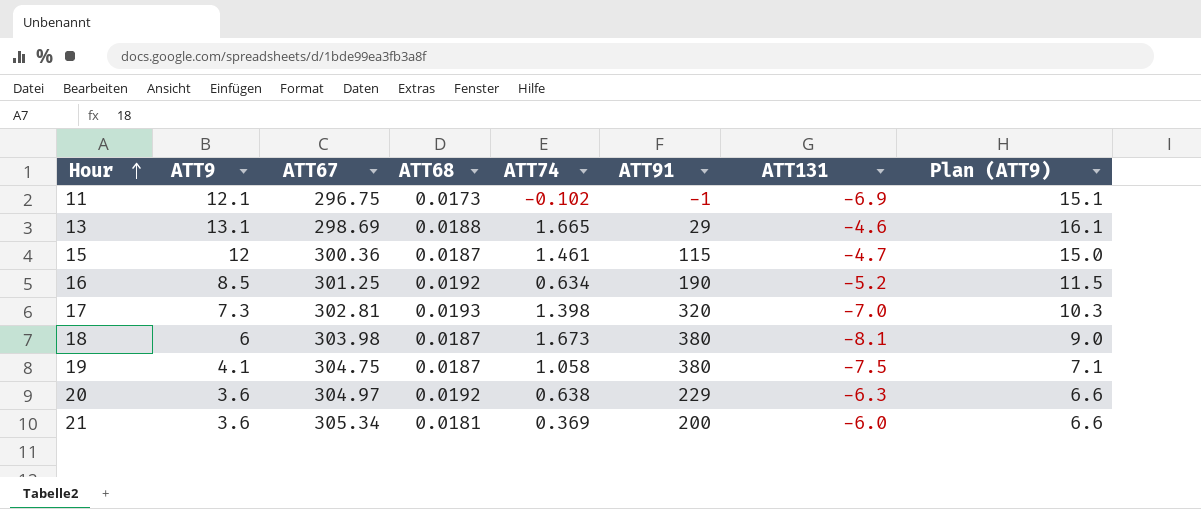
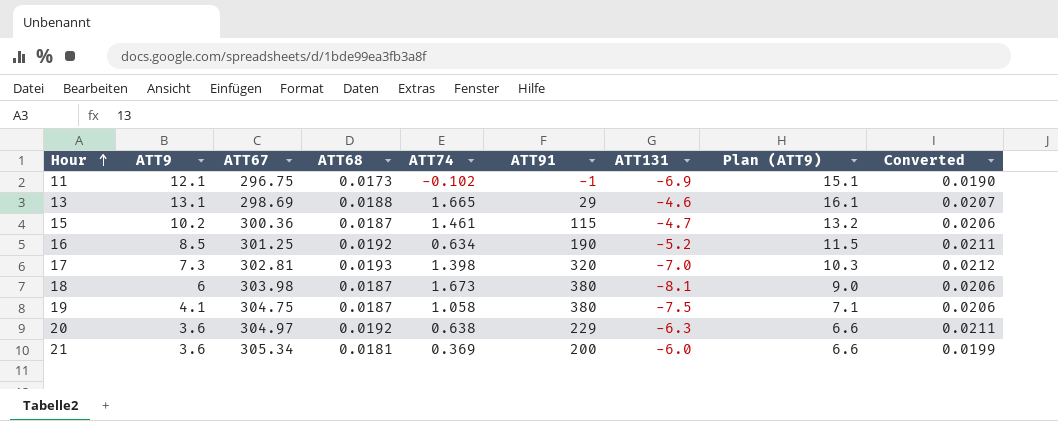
column Converted | formula: none -> [ATT68] * 1.1
15 | ATT9: 12 -> 10.2
15 | Plan (ATT9): 15.0 -> 13.2

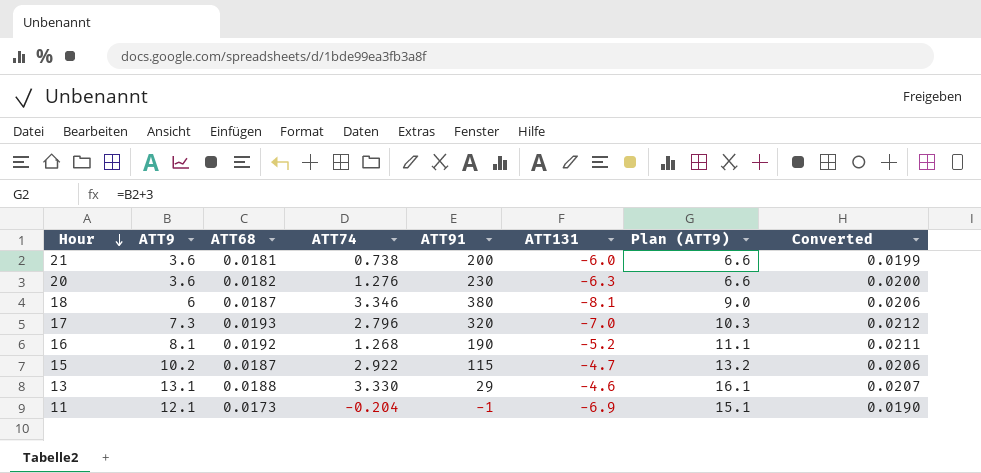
row order: Hour ascending -> Hour descending
column ATT67 | position: 3 -> none
row 19: 4.1 | 304.75 | 0.0187 | 1.058 | 380 | -7.5 | 7.1 | 0.0206 -> none
21 | ATT74: 0.369 -> 0.738
20 | ATT68: 0.0192 -> 0.0182
20 | ATT74: 0.638 -> 1.276
20 | ATT91: 229 -> 230
20 | Converted: 0.0211 -> 0.0200
18 | ATT74: 1.673 -> 3.346
17 | ATT74: 1.398 -> 2.796
16 | ATT9: 8.5 -> 8.1
16 | ATT74: 0.634 -> 1.268
16 | Plan (ATT9): 11.5 -> 11.1
15 | ATT74: 1.461 -> 2.922
13 | ATT74: 1.665 -> 3.330
11 | ATT74: -0.102 -> -0.204

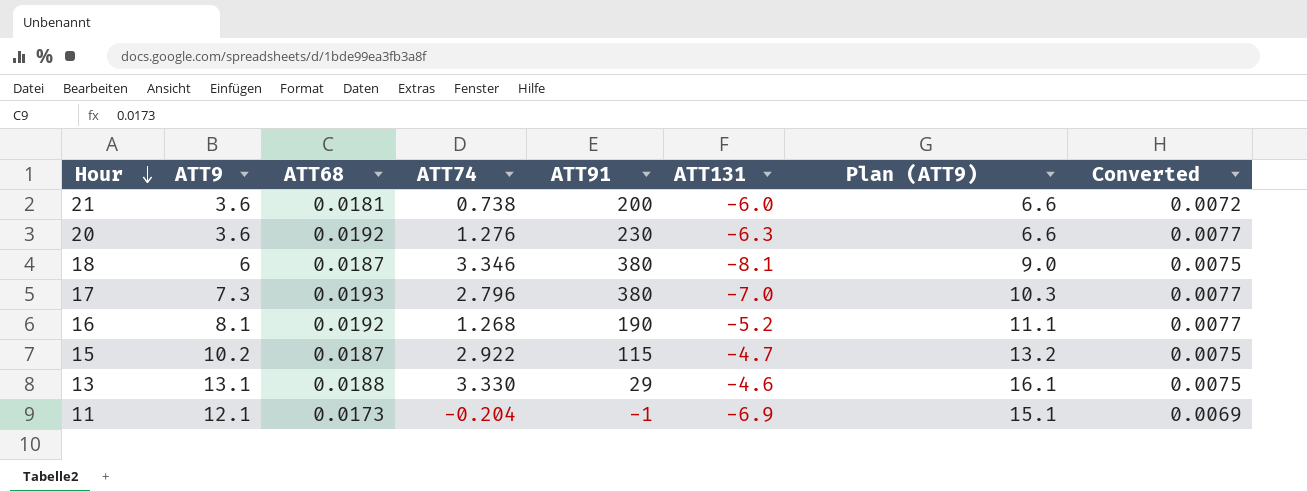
column Converted | formula: [ATT68] * 1.1 -> [ATT68] * 0.4
20 | ATT68: 0.0182 -> 0.0192
17 | ATT91: 320 -> 380

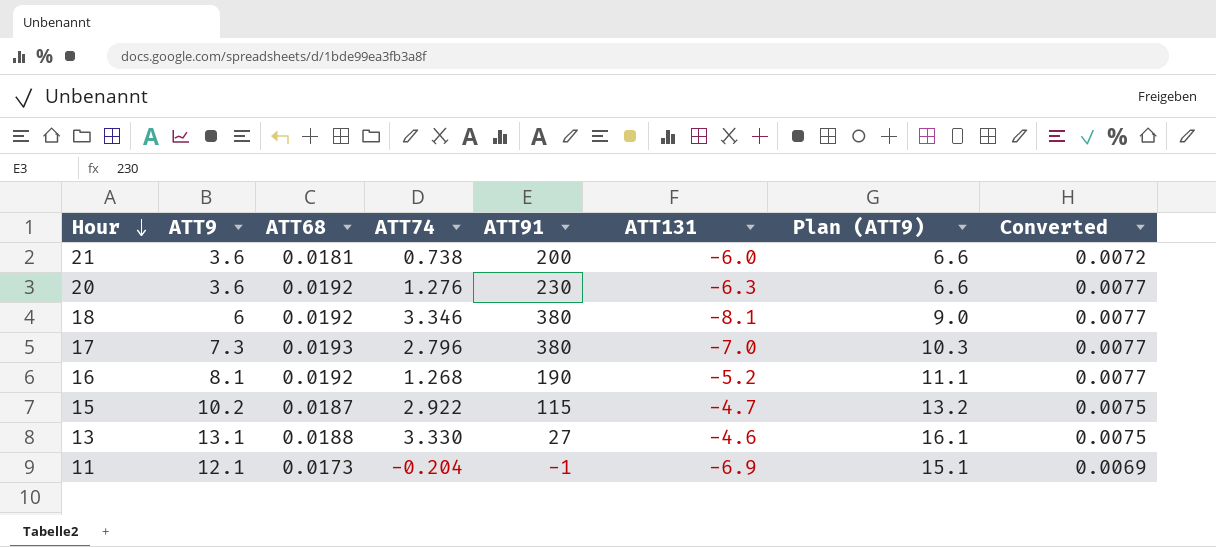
18 | ATT68: 0.0187 -> 0.0192
18 | Converted: 0.0075 -> 0.0077
13 | ATT91: 29 -> 27

